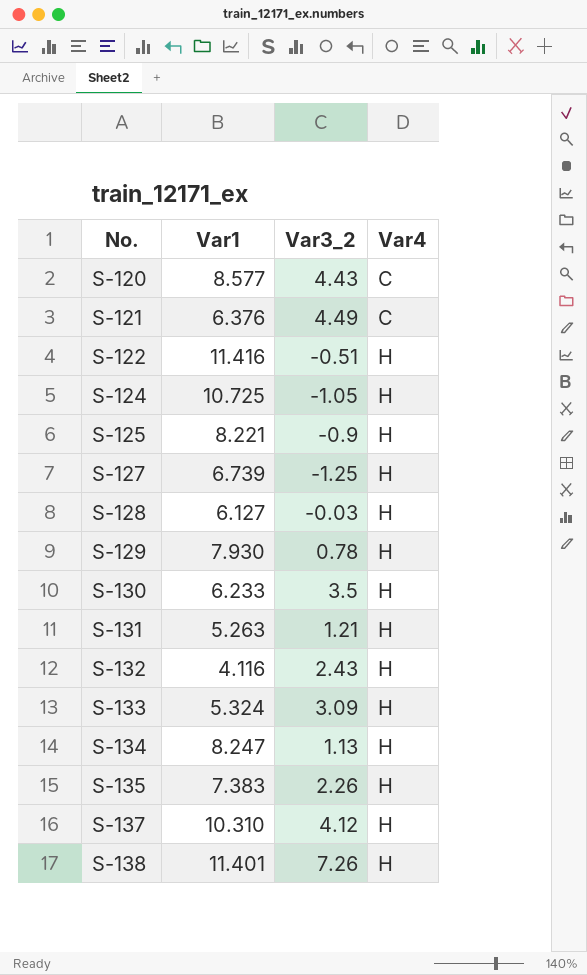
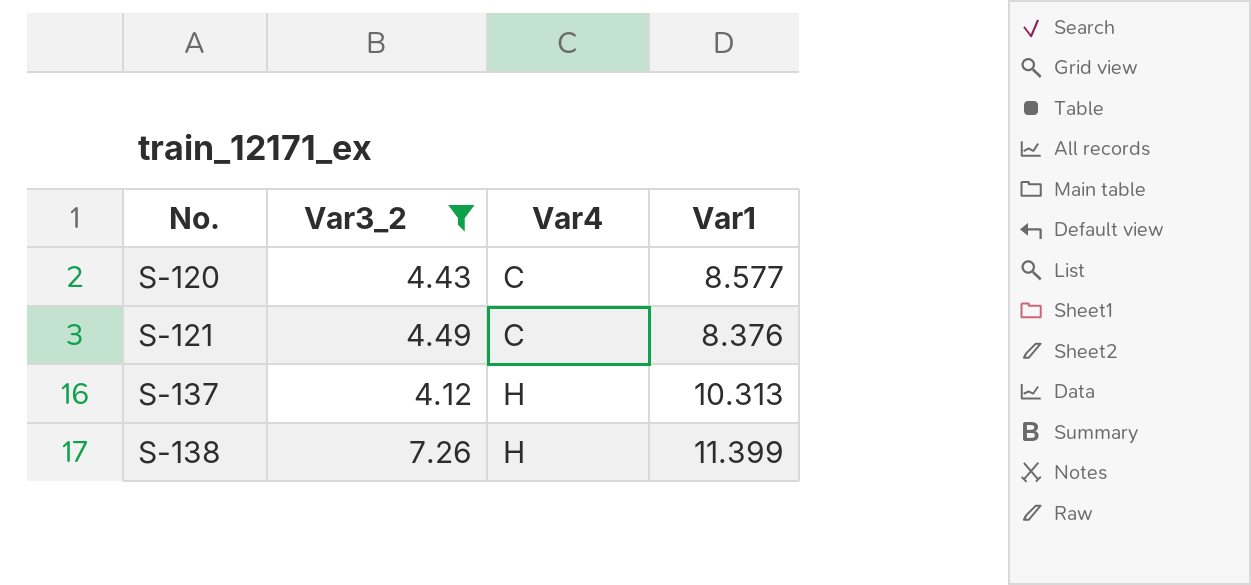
filter: none -> Var3_2 >= 4.12
column Var1 | position: 2 -> 4
S-121 | Var1: 6.376 -> 8.376
S-137 | Var1: 10.310 -> 10.313
S-138 | Var1: 11.401 -> 11.399

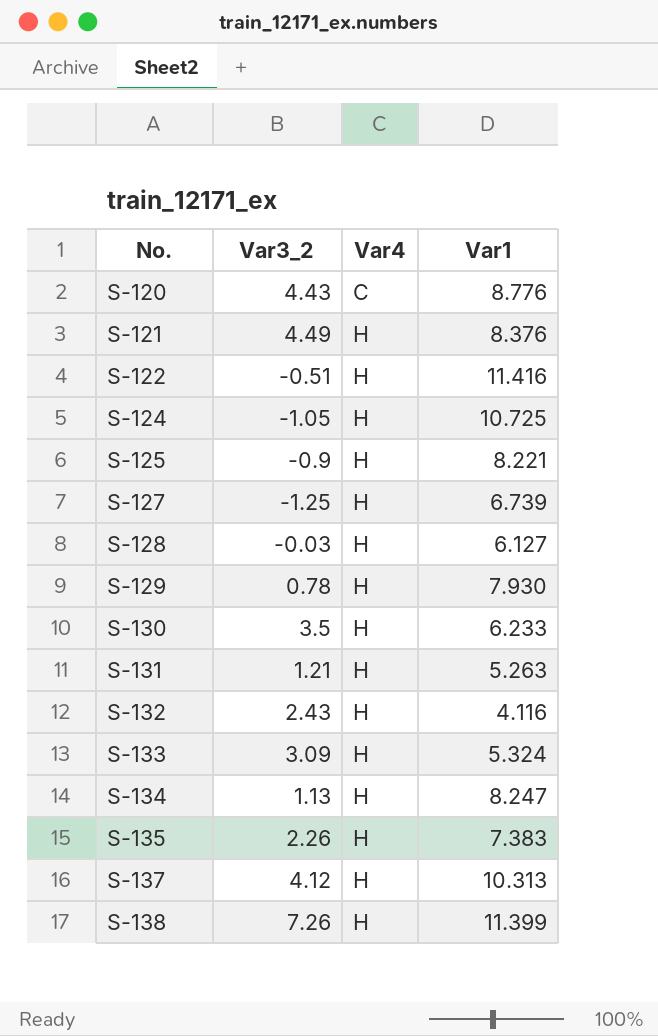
filter: Var3_2 >= 4.12 -> none
S-120 | Var1: 8.577 -> 8.776
S-121 | Var4: C -> H

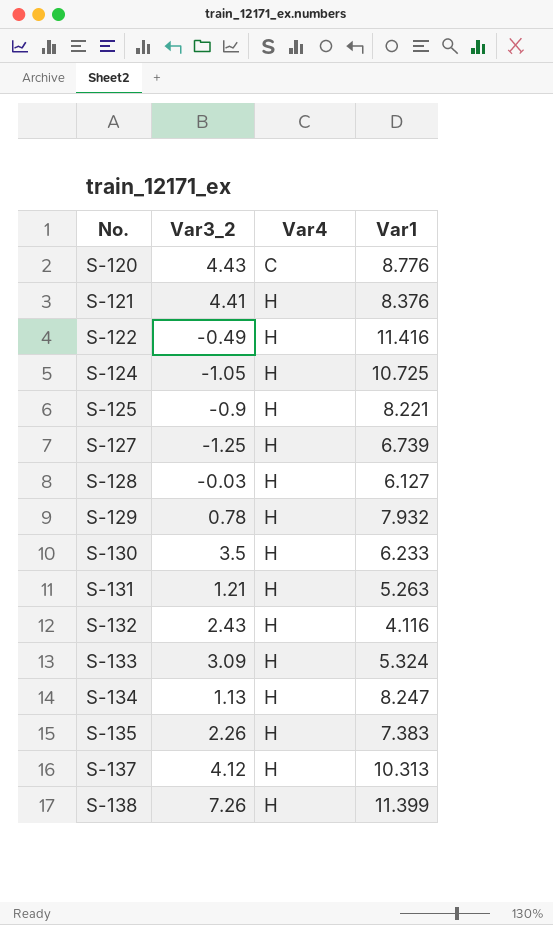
S-121 | Var3_2: 4.49 -> 4.41
S-122 | Var3_2: -0.51 -> -0.49
S-129 | Var1: 7.930 -> 7.932

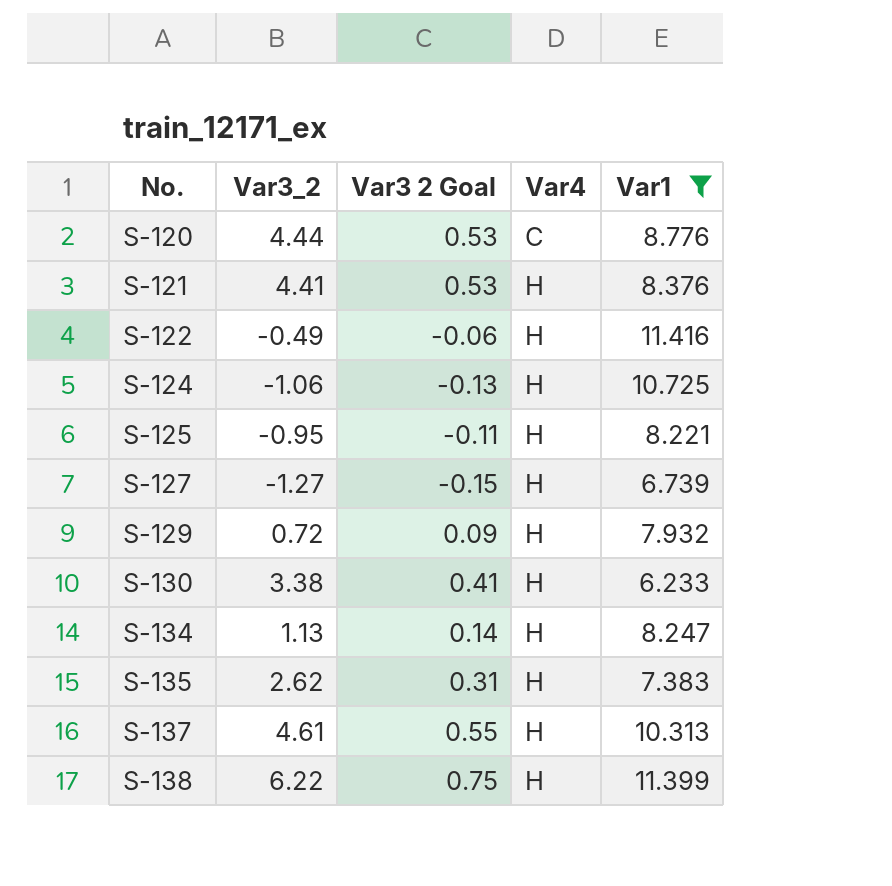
filter: none -> Var1 >= 6.233
column Var3 2 Goal | formula: none -> [Var3_2] * 0.12
S-120 | Var3_2: 4.43 -> 4.44
S-124 | Var3_2: -1.05 -> -1.06
S-125 | Var3_2: -0.9 -> -0.95
S-127 | Var3_2: -1.25 -> -1.27
S-129 | Var3_2: 0.78 -> 0.72
S-130 | Var3_2: 3.5 -> 3.38
S-135 | Var3_2: 2.26 -> 2.62
S-137 | Var3_2: 4.12 -> 4.61
S-138 | Var3_2: 7.26 -> 6.22

